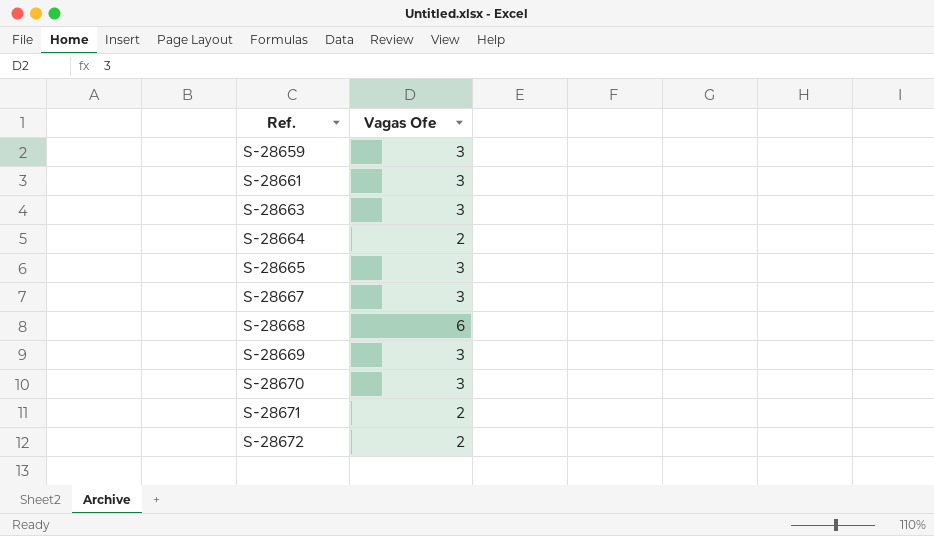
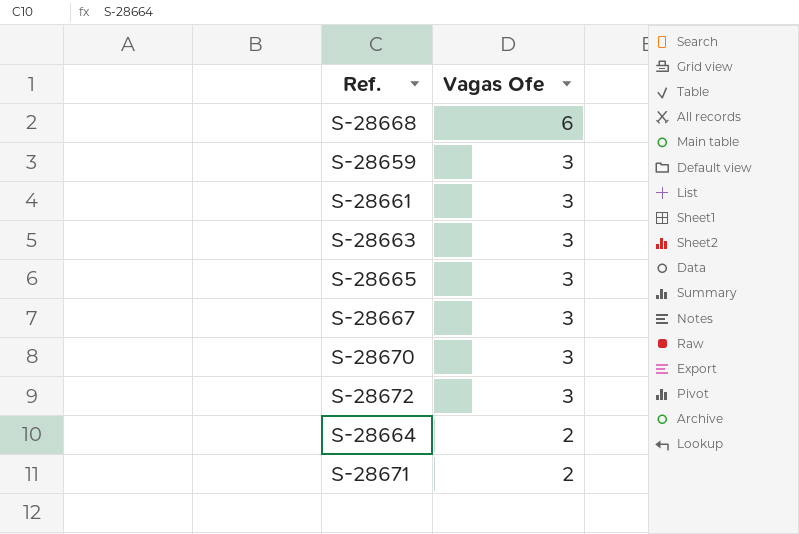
row order: Ref. ascending -> Vagas Ofe descending
row S-28669: 3 -> none
S-28672 | Vagas Ofe: 2 -> 3

